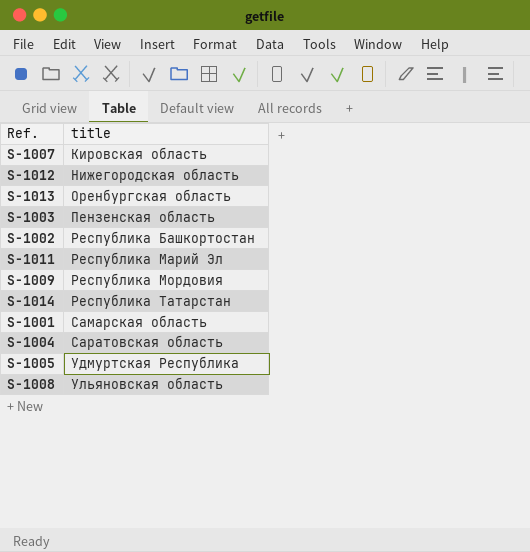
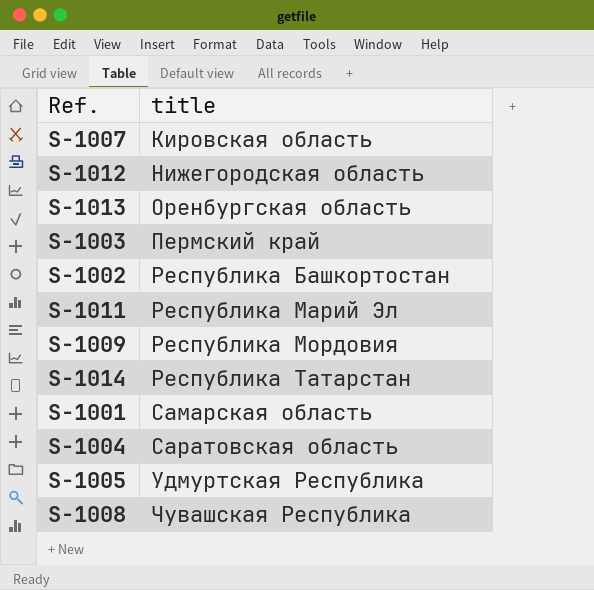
S-1003 | title: Пензенская область -> Пермский край
S-1008 | title: Ульяновская область -> Чувашская Республика

